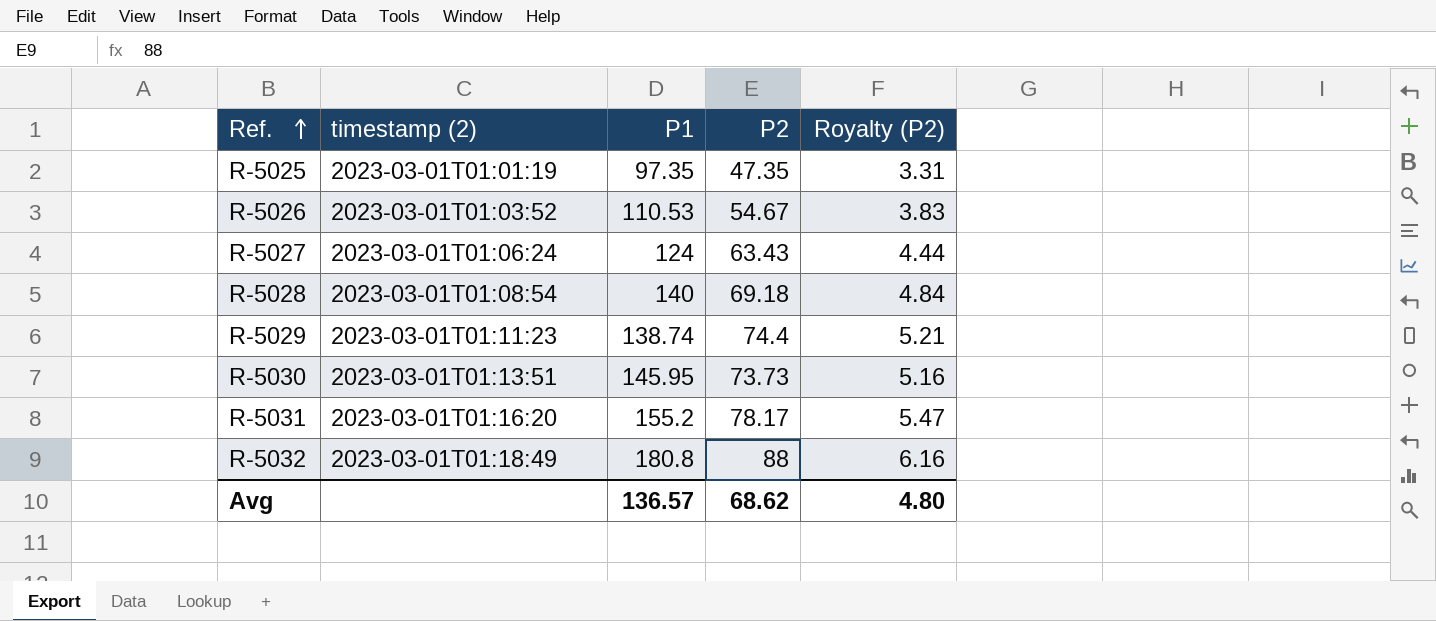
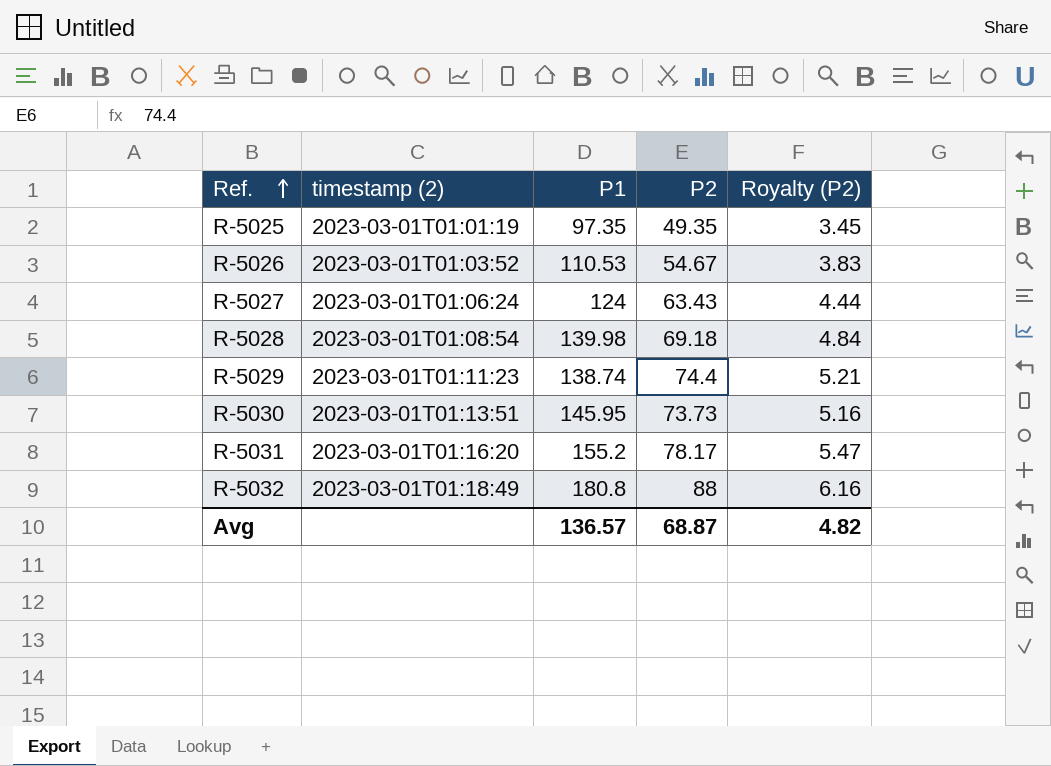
R-5025 | P2: 47.35 -> 49.35
R-5025 | Royalty (P2): 3.31 -> 3.45
R-5028 | P1: 140 -> 139.98
Avg | P2: 68.62 -> 68.87
Avg | Royalty (P2): 4.80 -> 4.82

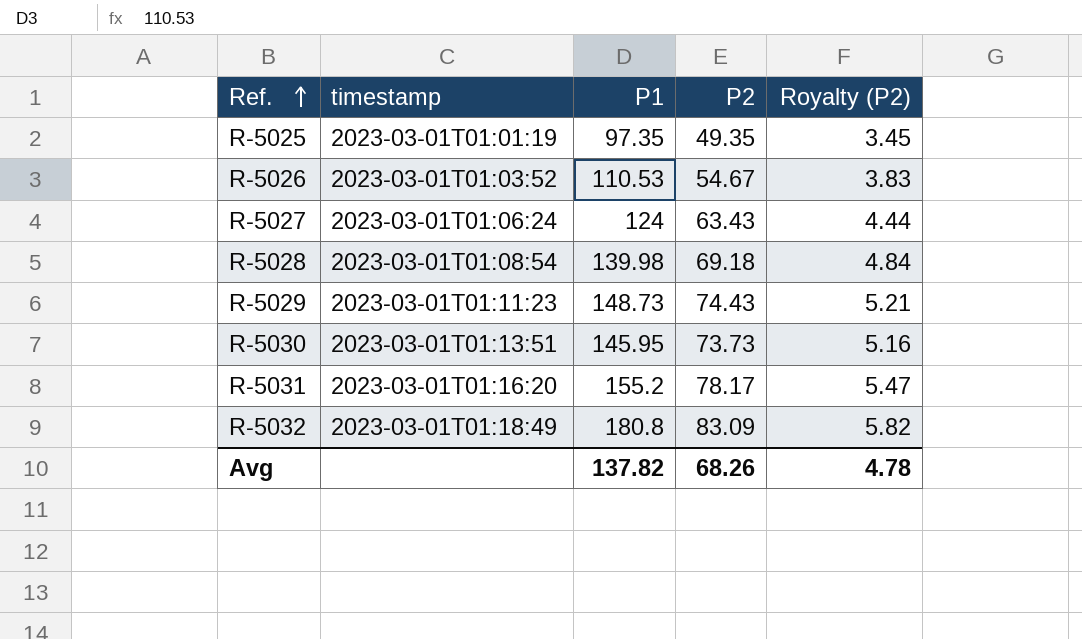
column name: timestamp (2) -> timestamp
R-5029 | P1: 138.74 -> 148.73
R-5029 | P2: 74.4 -> 74.43
R-5032 | P2: 88 -> 83.09
R-5032 | Royalty (P2): 6.16 -> 5.82
Avg | P1: 136.57 -> 137.82
Avg | P2: 68.87 -> 68.26
Avg | Royalty (P2): 4.82 -> 4.78

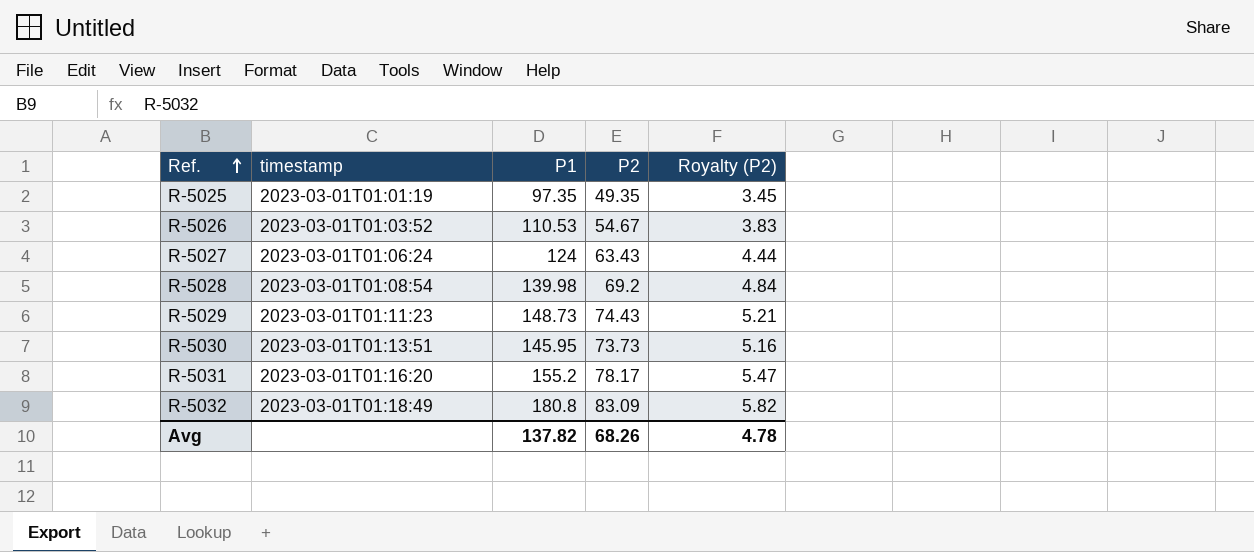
R-5028 | P2: 69.18 -> 69.2

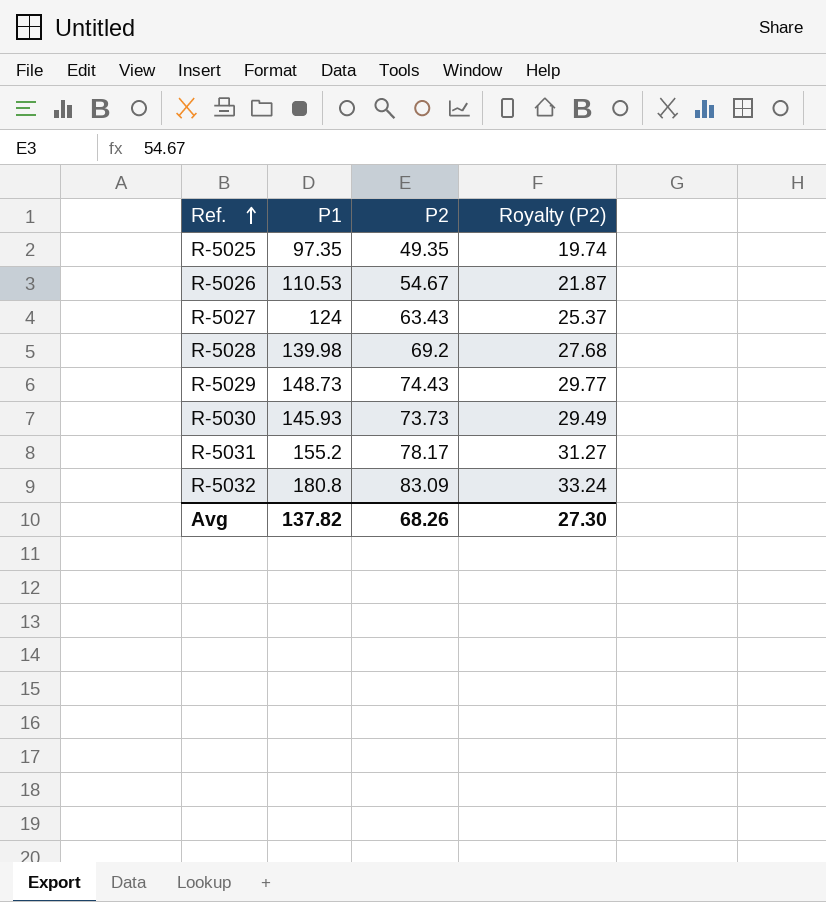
column timestamp | position: 2 -> none
column Royalty (P2) | formula: [P2] * 0.07 -> [P2] * 0.4
R-5030 | P1: 145.95 -> 145.93
Avg | Royalty (P2): 4.78 -> 27.30

